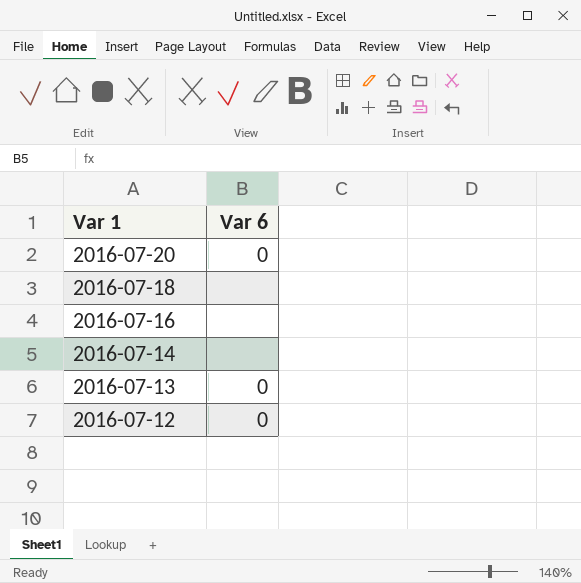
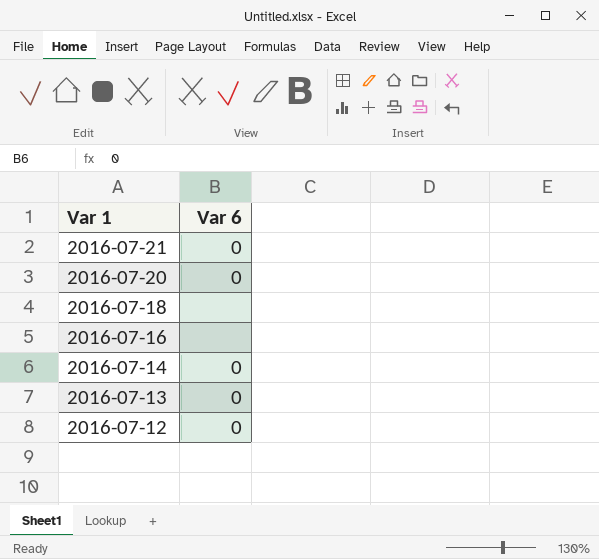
row 2016-07-21: none -> 0
2016-07-14 | Var 6: none -> 0

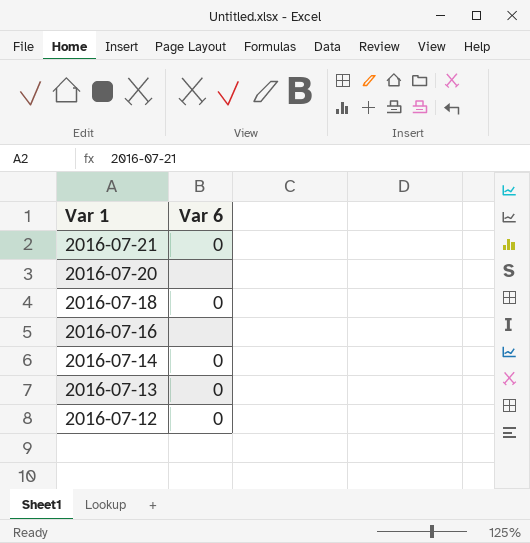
2016-07-20 | Var 6: 0 -> none
2016-07-18 | Var 6: none -> 0

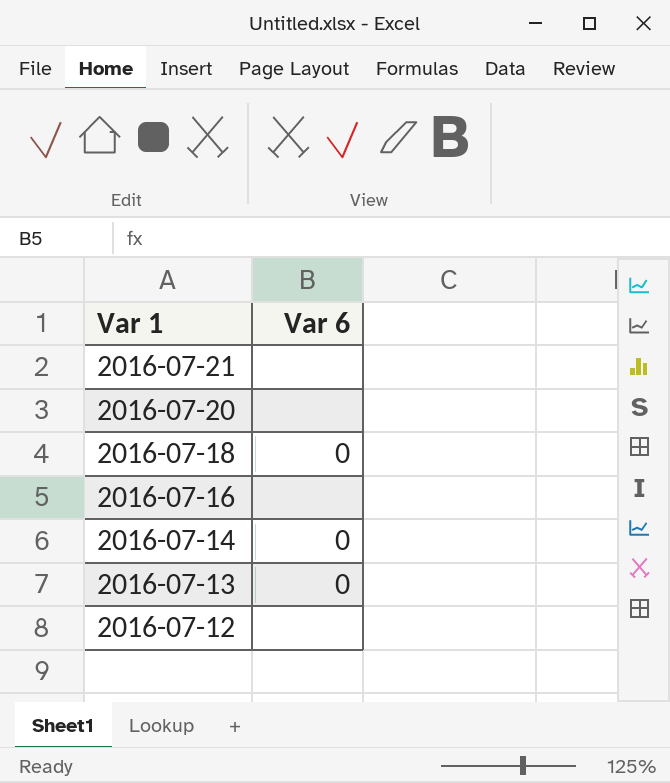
2016-07-21 | Var 6: 0 -> none
2016-07-12 | Var 6: 0 -> none

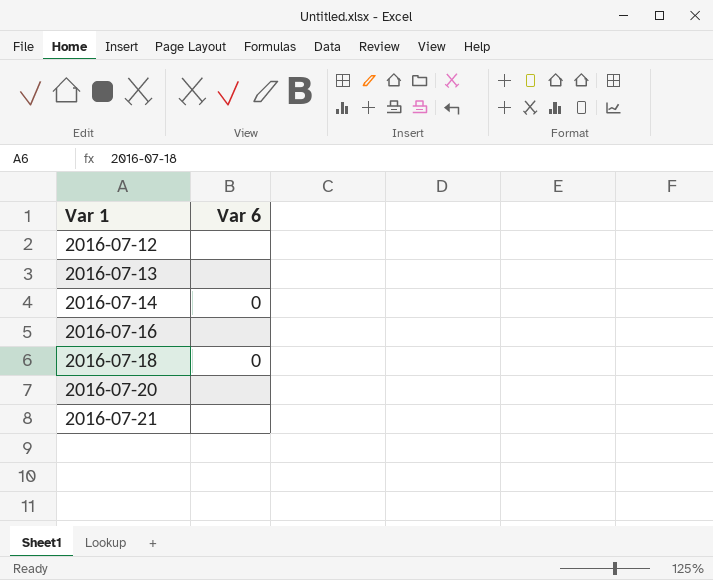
row order: Var 1 descending -> Var 1 ascending
2016-07-13 | Var 6: 0 -> none

